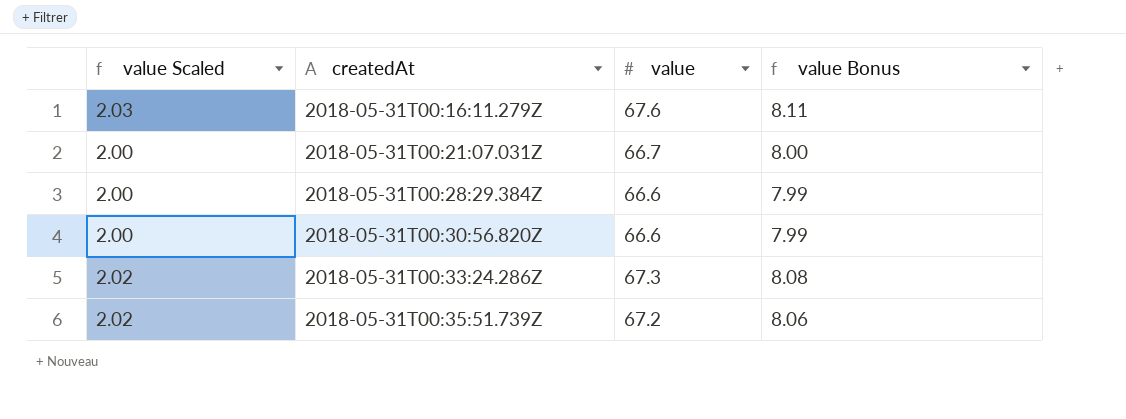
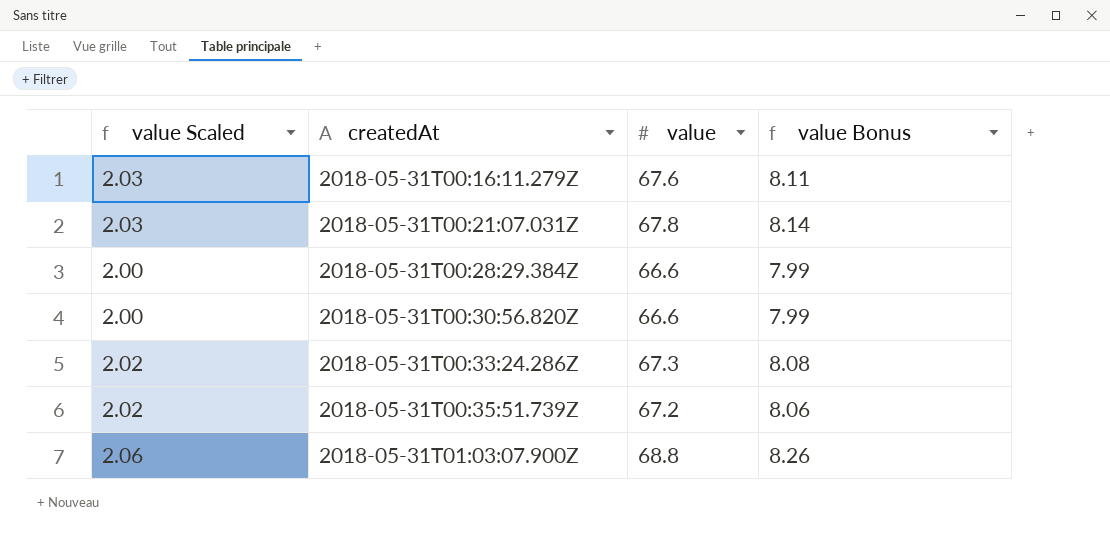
2018-05-31T00:21:07.031Z | value Scaled: 2.00 -> 2.03
2018-05-31T00:21:07.031Z | value: 66.7 -> 67.8
2018-05-31T00:21:07.031Z | value Bonus: 8.00 -> 8.14
row 2018-05-31T01:03:07.900Z: none -> 2.06 | 68.8 | 8.26

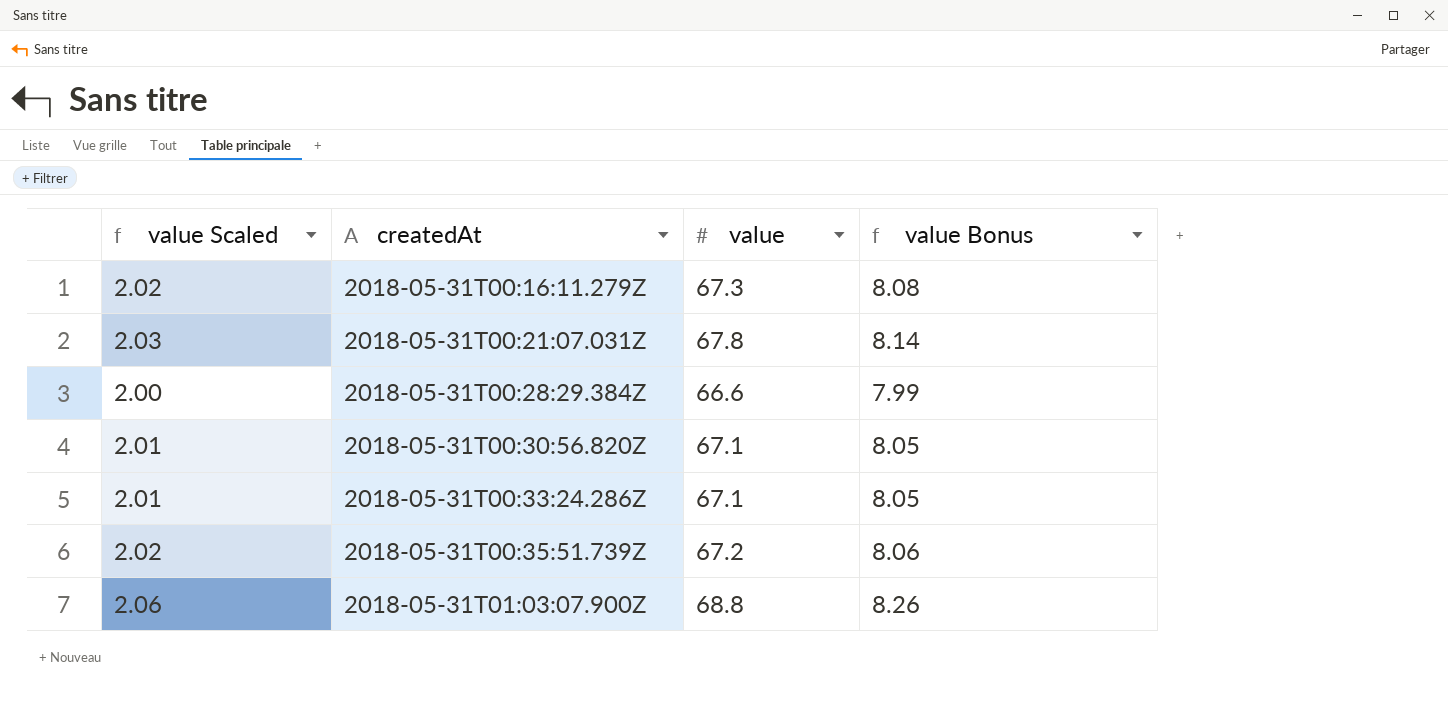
2018-05-31T00:16:11.279Z | value Scaled: 2.03 -> 2.02
2018-05-31T00:16:11.279Z | value: 67.6 -> 67.3
2018-05-31T00:16:11.279Z | value Bonus: 8.11 -> 8.08
2018-05-31T00:30:56.820Z | value Scaled: 2.00 -> 2.01
2018-05-31T00:30:56.820Z | value: 66.6 -> 67.1
2018-05-31T00:30:56.820Z | value Bonus: 7.99 -> 8.05
2018-05-31T00:33:24.286Z | value Scaled: 2.02 -> 2.01
2018-05-31T00:33:24.286Z | value: 67.3 -> 67.1
2018-05-31T00:33:24.286Z | value Bonus: 8.08 -> 8.05

